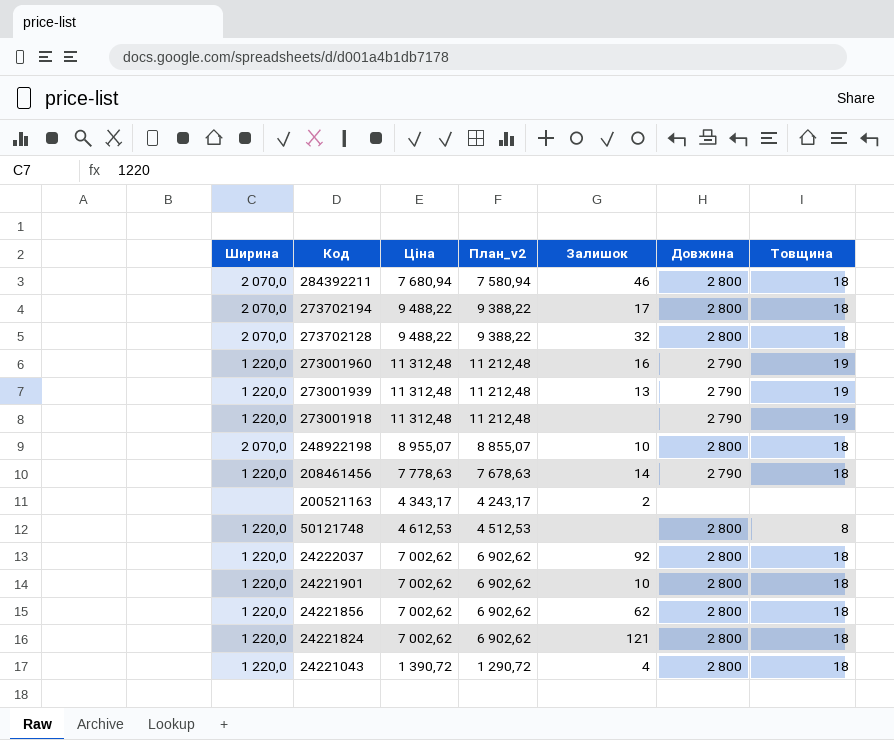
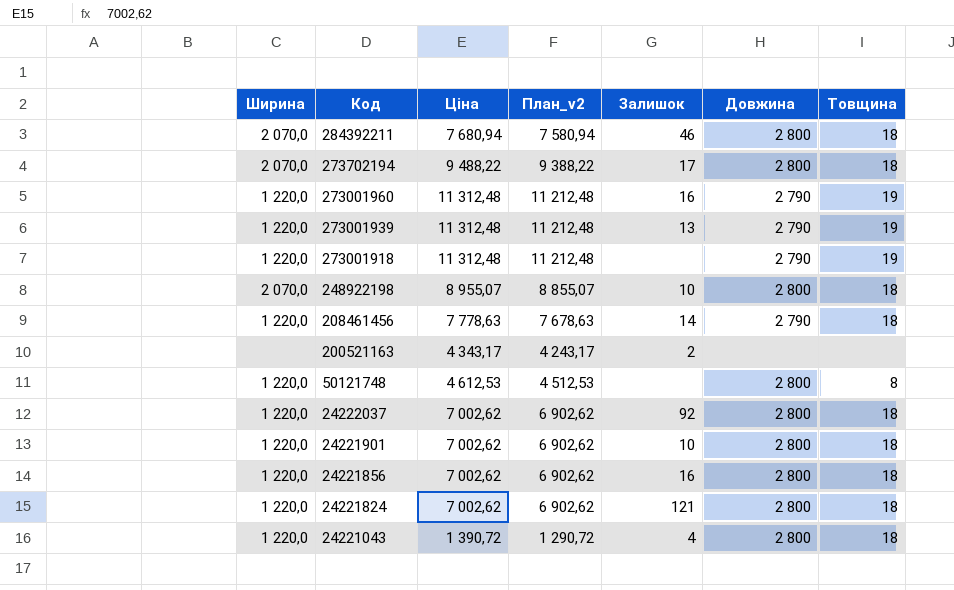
row 273702128: 2 070,0 | 9 488,22 | 9 388,22 | 32 | 2 800 | 18 -> none
24221856 | Залишок: 62 -> 16

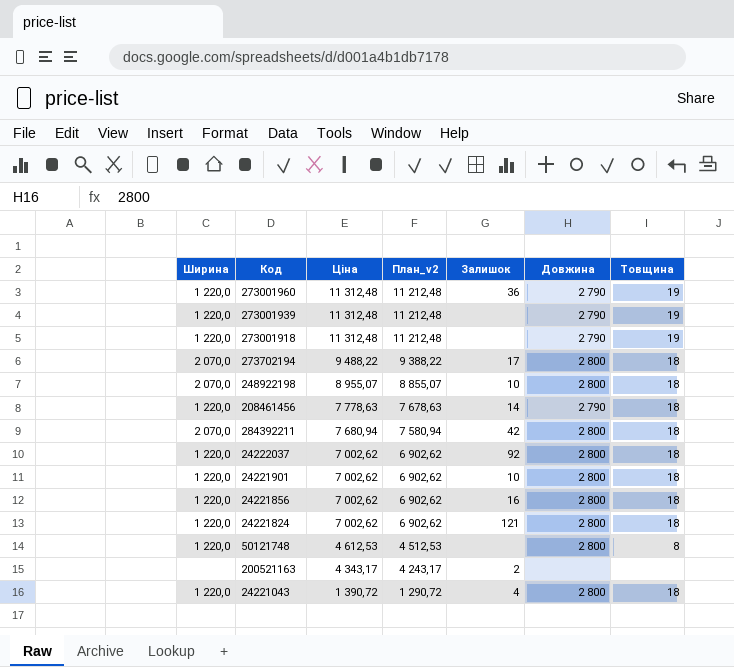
row order: Код descending -> Ціна descending
273001960 | Залишок: 16 -> 36
273001939 | Залишок: 13 -> none
284392211 | Залишок: 46 -> 42

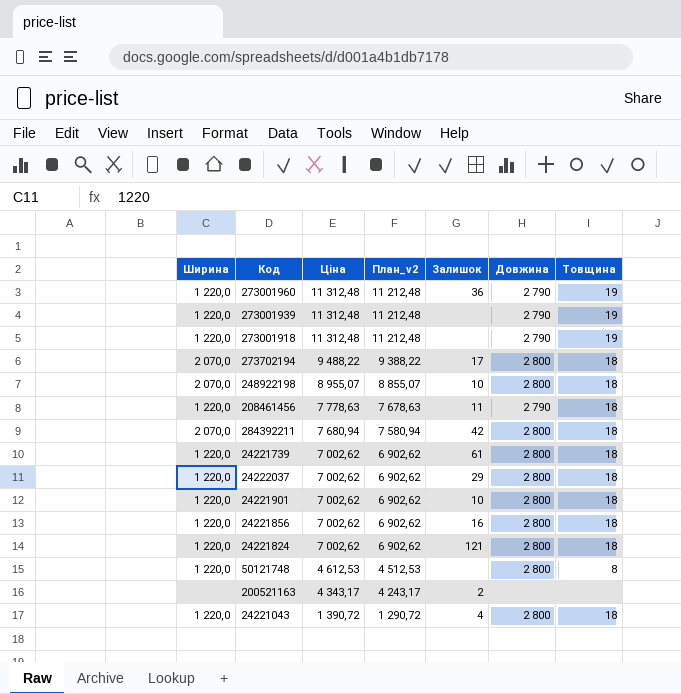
208461456 | Залишок: 14 -> 11
row 24221739: none -> 1 220,0 | 7 002,62 | 6 902,62 | 61 | 2 800 | 18
24222037 | Залишок: 92 -> 29

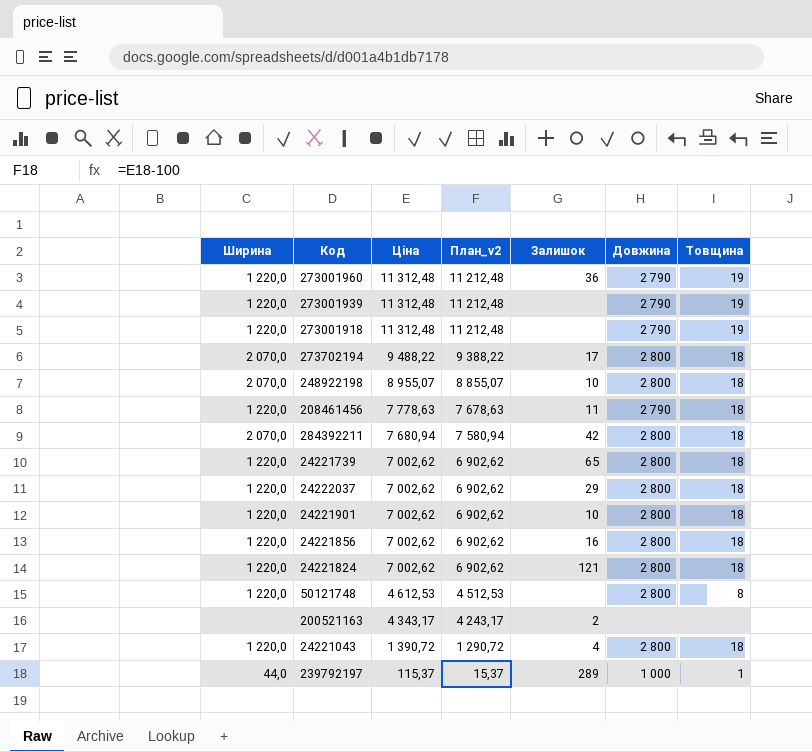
24221739 | Залишок: 61 -> 65
row 239792197: none -> 44,0 | 115,37 | 15,37 | 289 | 1 000 | 1

